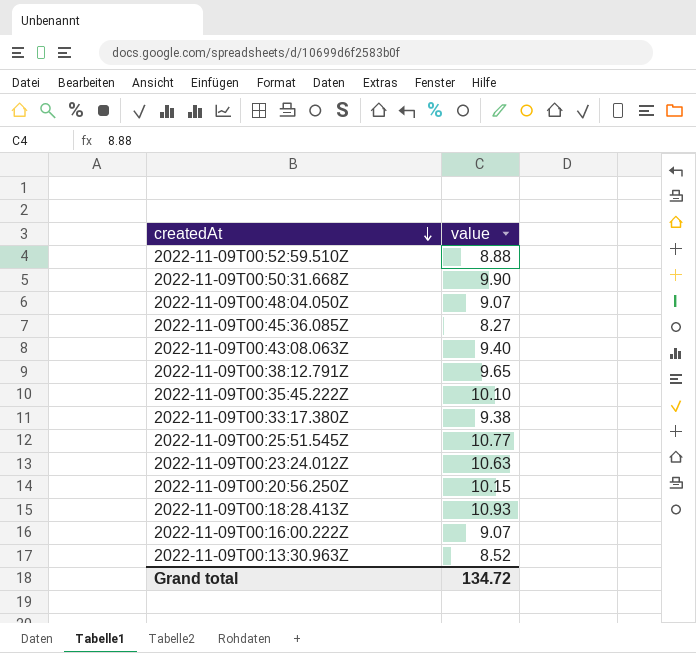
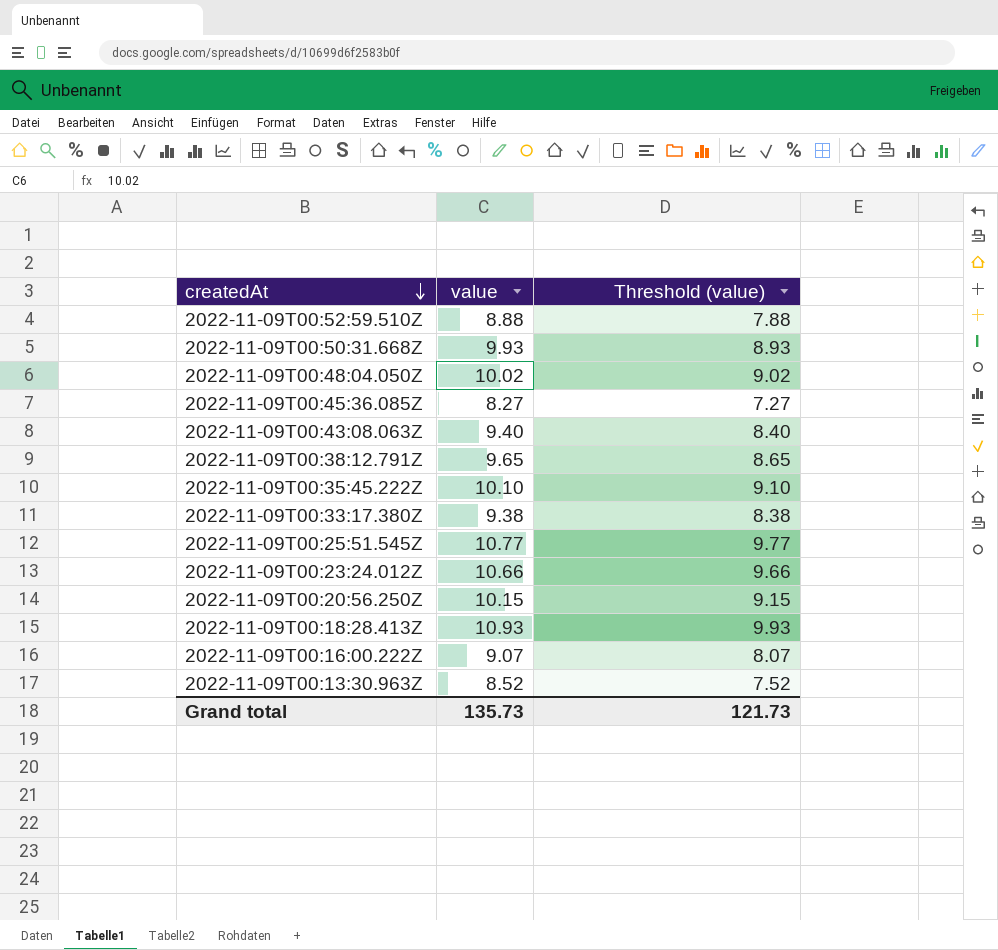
column Threshold (value) | formula: none -> [value] - 1
2022-11-09T00:50:31.668Z | value: 9.90 -> 9.93
2022-11-09T00:48:04.050Z | value: 9.07 -> 10.02
2022-11-09T00:23:24.012Z | value: 10.63 -> 10.66
Grand total | value: 134.72 -> 135.73

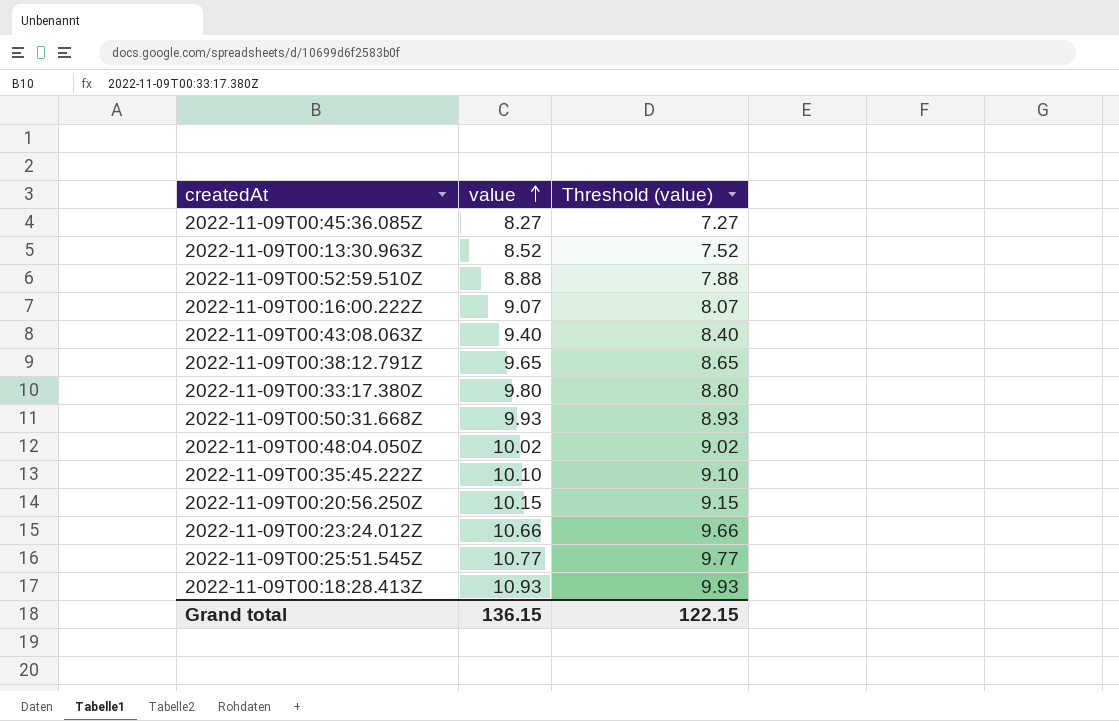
row order: createdAt descending -> value ascending
2022-11-09T00:33:17.380Z | value: 9.38 -> 9.80
2022-11-09T00:33:17.380Z | Threshold (value): 8.38 -> 8.80
Grand total | value: 135.73 -> 136.15
Grand total | Threshold (value): 121.73 -> 122.15

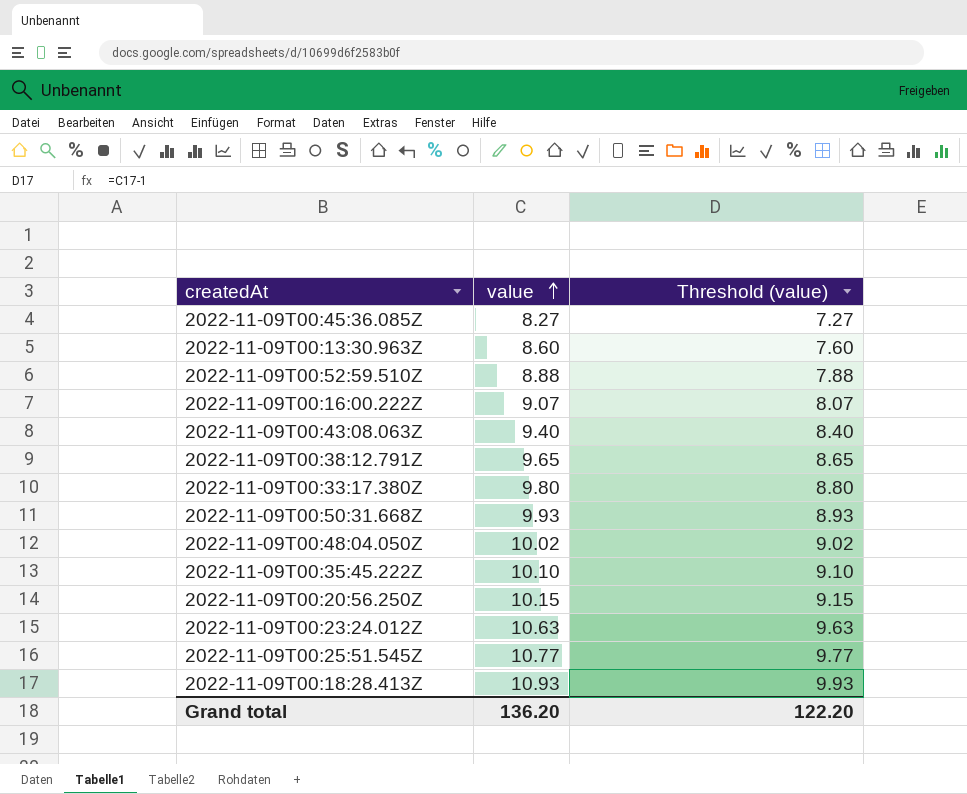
2022-11-09T00:13:30.963Z | value: 8.52 -> 8.60
2022-11-09T00:13:30.963Z | Threshold (value): 7.52 -> 7.60
2022-11-09T00:23:24.012Z | value: 10.66 -> 10.63
2022-11-09T00:23:24.012Z | Threshold (value): 9.66 -> 9.63
Grand total | value: 136.15 -> 136.20
Grand total | Threshold (value): 122.15 -> 122.20

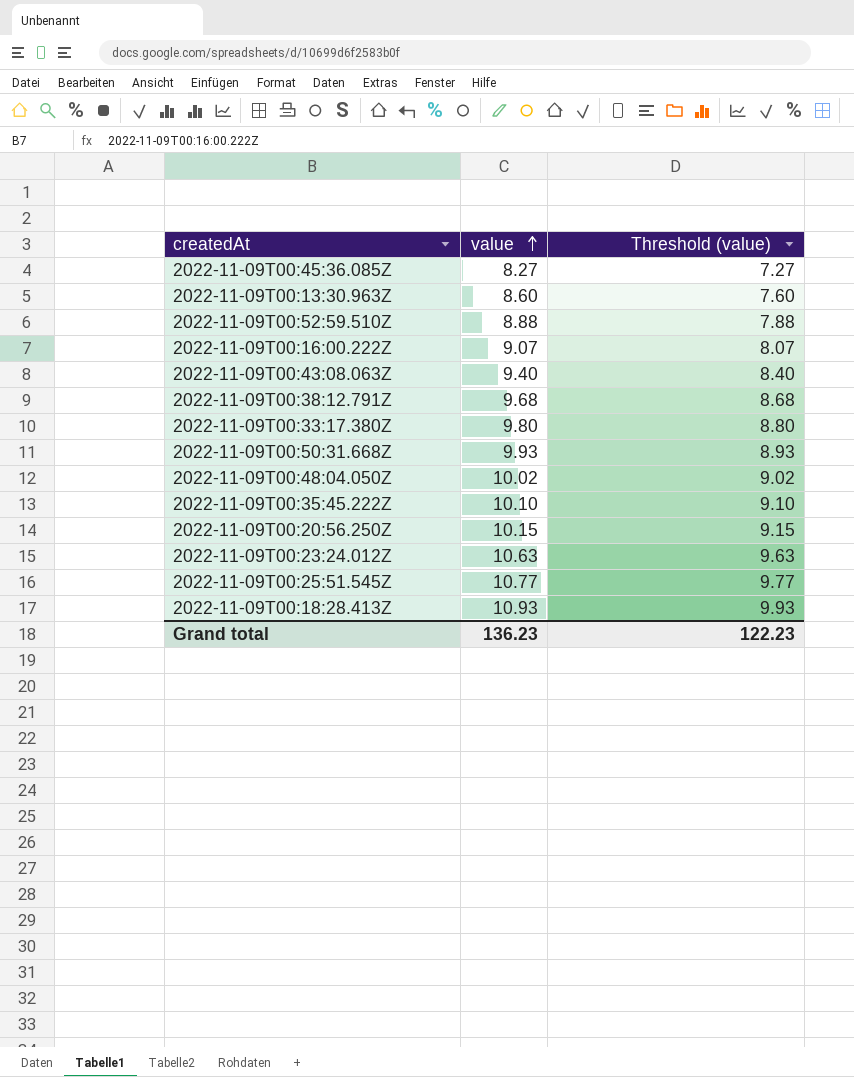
2022-11-09T00:38:12.791Z | value: 9.65 -> 9.68
2022-11-09T00:38:12.791Z | Threshold (value): 8.65 -> 8.68
Grand total | value: 136.20 -> 136.23
Grand total | Threshold (value): 122.20 -> 122.23

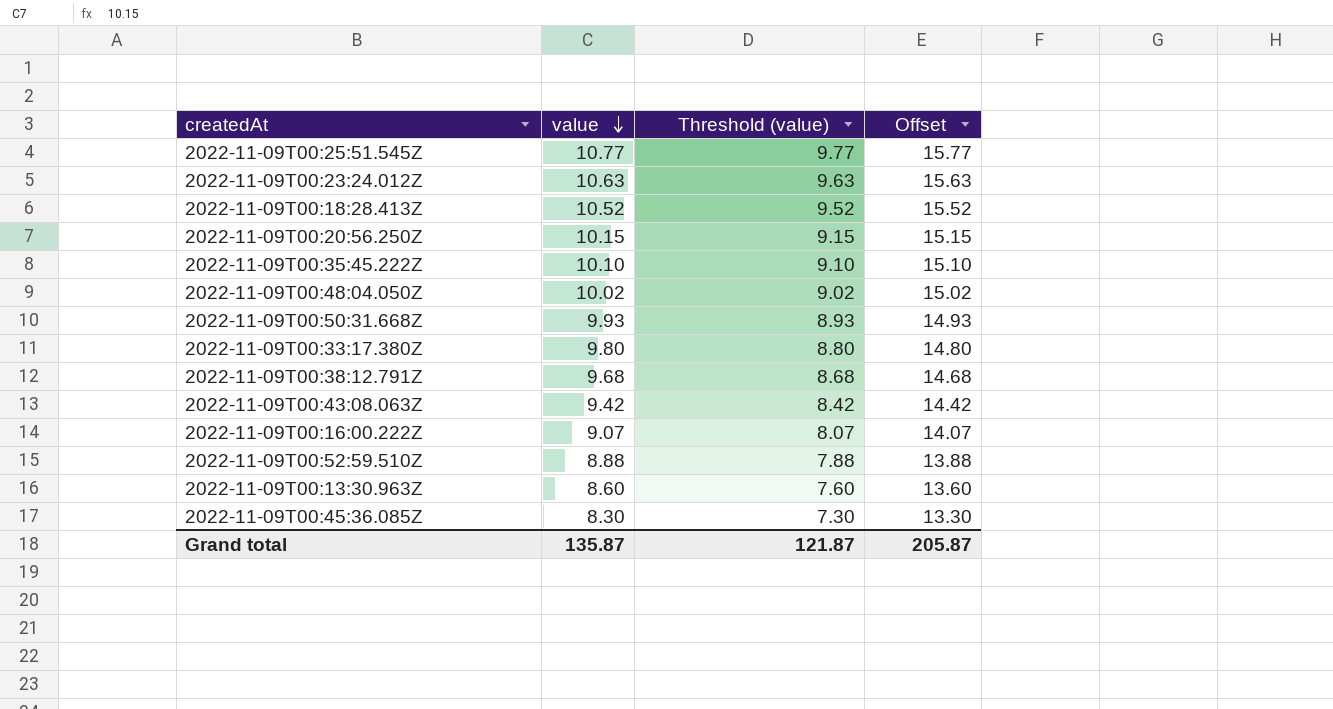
row order: value ascending -> value descending
column Offset | formula: none -> [value] + 5
2022-11-09T00:18:28.413Z | value: 10.93 -> 10.52
2022-11-09T00:18:28.413Z | Threshold (value): 9.93 -> 9.52
2022-11-09T00:43:08.063Z | value: 9.40 -> 9.42
2022-11-09T00:43:08.063Z | Threshold (value): 8.40 -> 8.42
2022-11-09T00:45:36.085Z | value: 8.27 -> 8.30
2022-11-09T00:45:36.085Z | Threshold (value): 7.27 -> 7.30
Grand total | value: 136.23 -> 135.87
Grand total | Threshold (value): 122.23 -> 121.87

